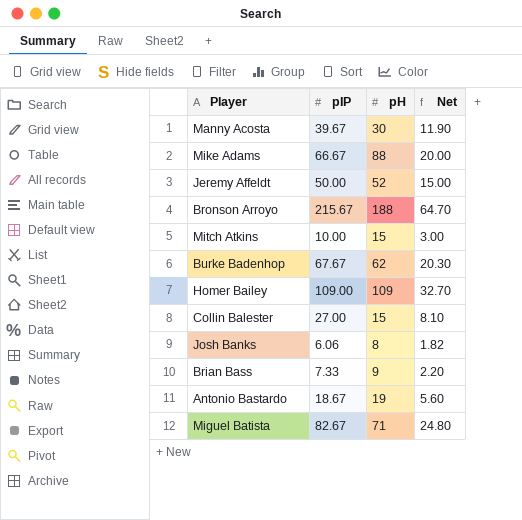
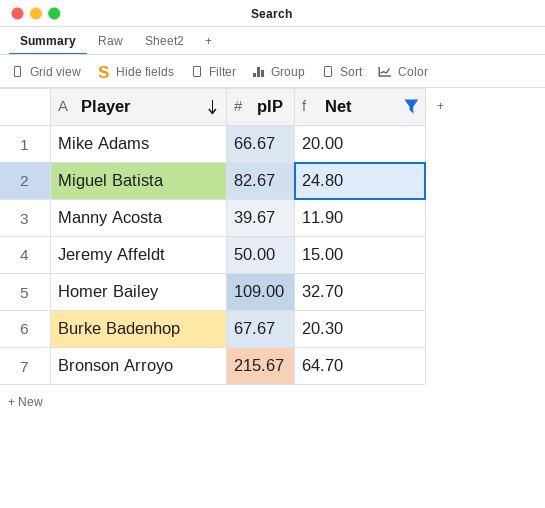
filter: none -> Net >= 11.90
row order: none -> Player descending
column pH | position: 3 -> none

